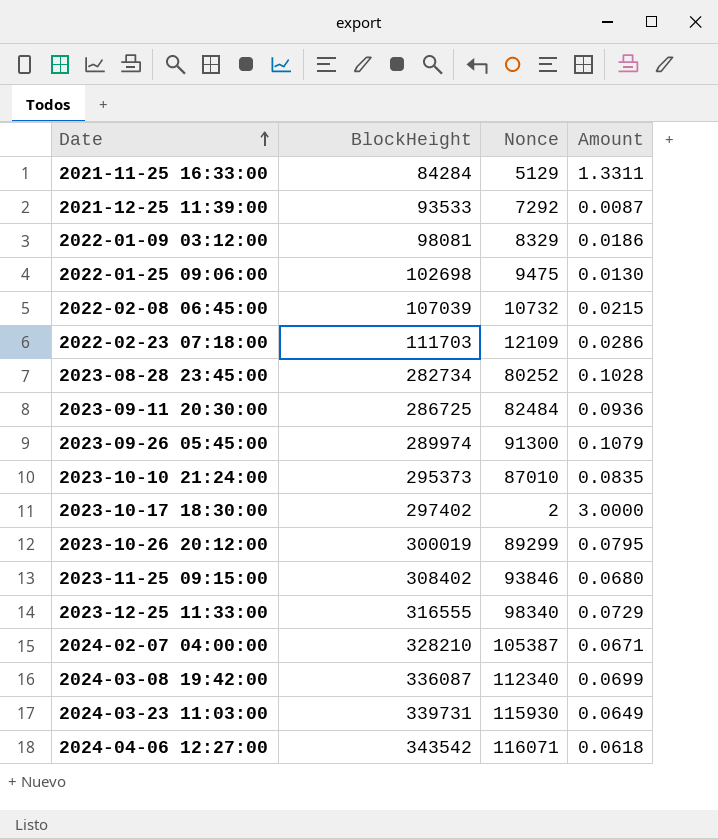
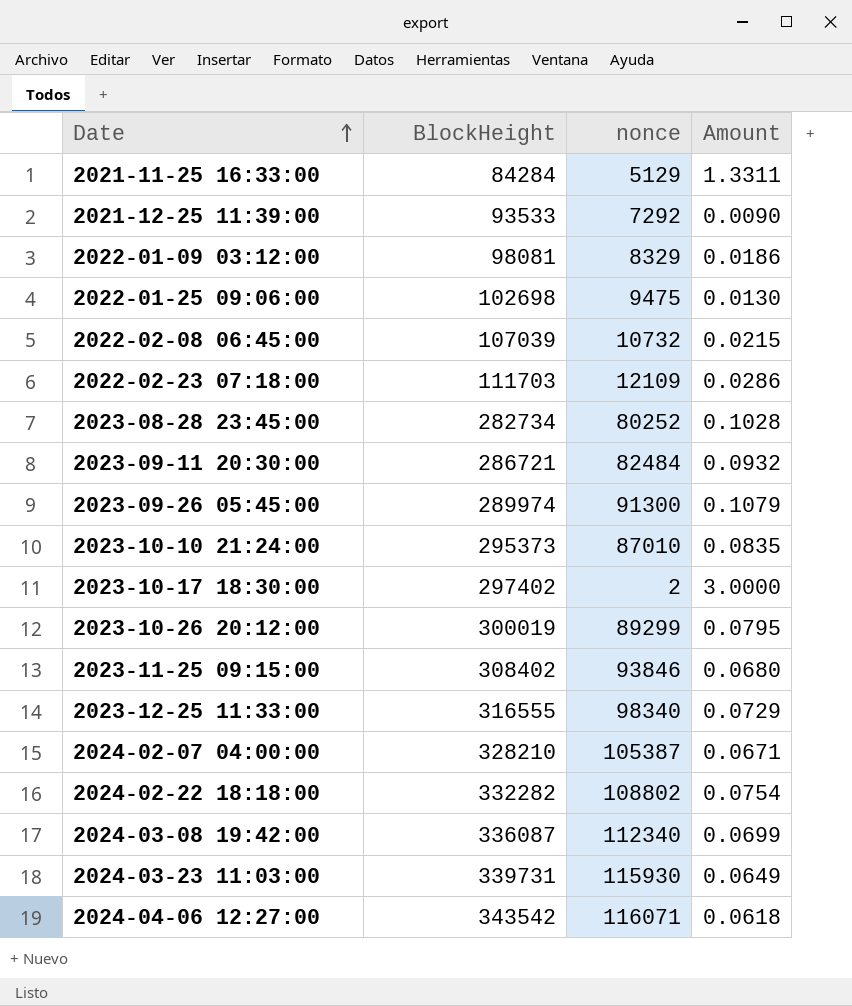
column name: Nonce -> nonce
2021-12-25 11:39:00 | Amount: 0.0087 -> 0.0090
2023-09-11 20:30:00 | BlockHeight: 286725 -> 286721
2023-09-11 20:30:00 | Amount: 0.0936 -> 0.0932
row 2024-02-22 18:18:00: none -> 332282 | 108802 | 0.0754

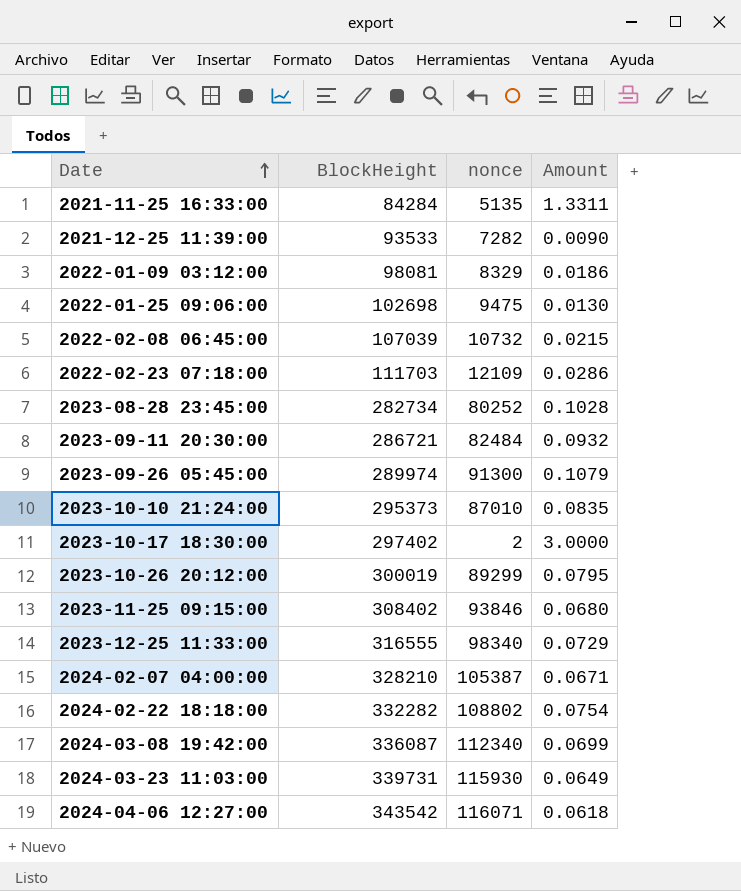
2021-11-25 16:33:00 | nonce: 5129 -> 5135
2021-12-25 11:39:00 | nonce: 7292 -> 7282

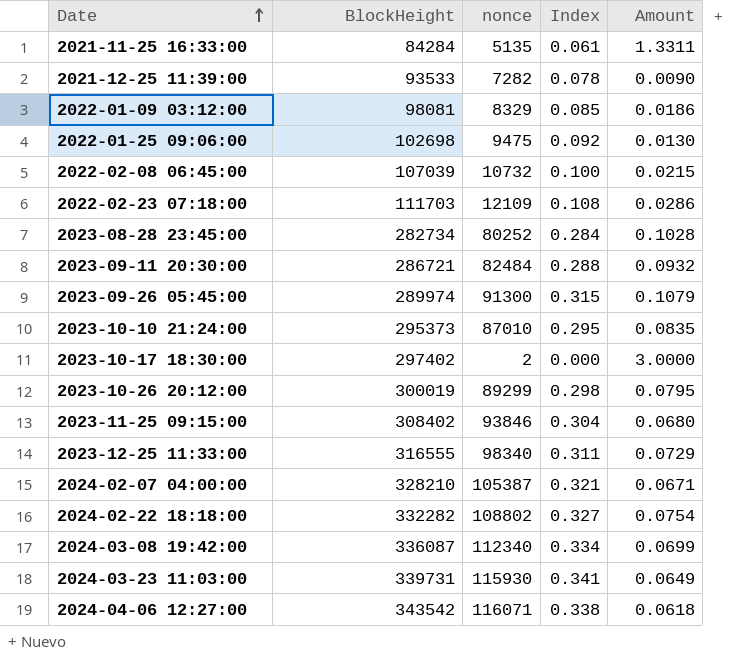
column Index | formula: none -> [nonce] / [BlockHeight]

